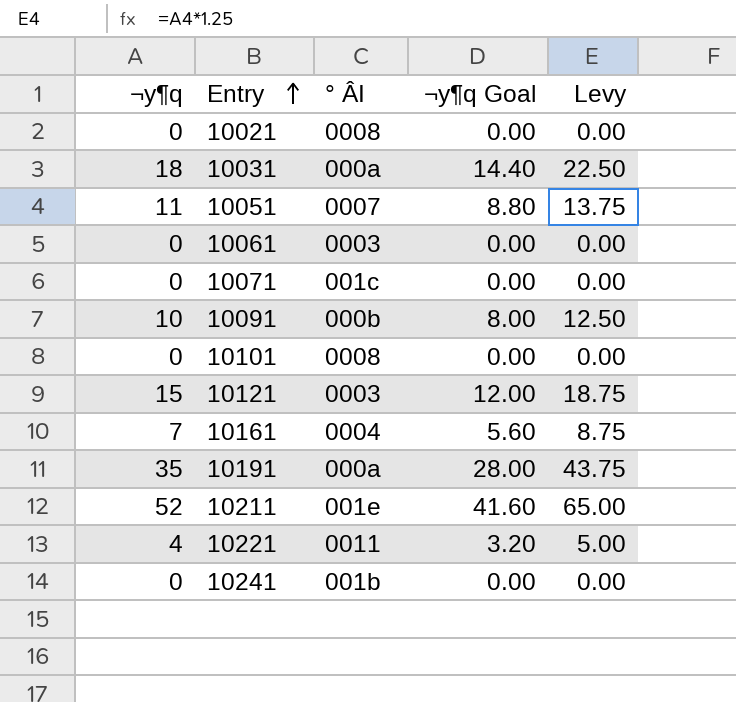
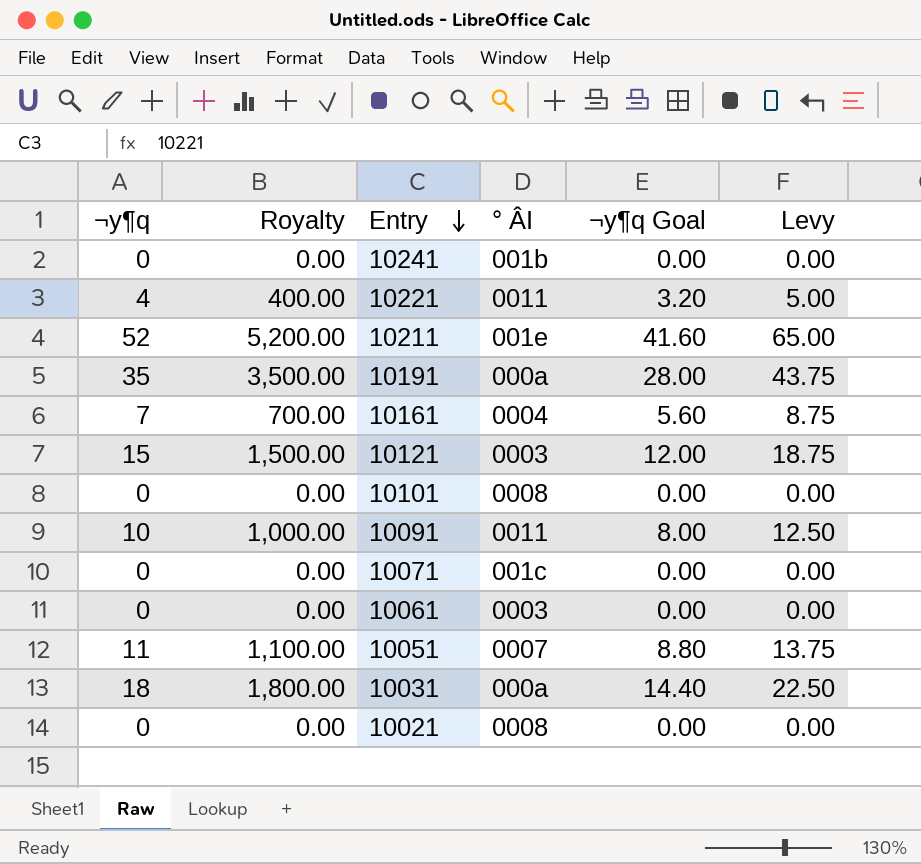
row order: Entry ascending -> Entry descending
column Royalty | formula: none -> [¬y¶q] * 100
10091 | ° ÂI: 000b -> 0011

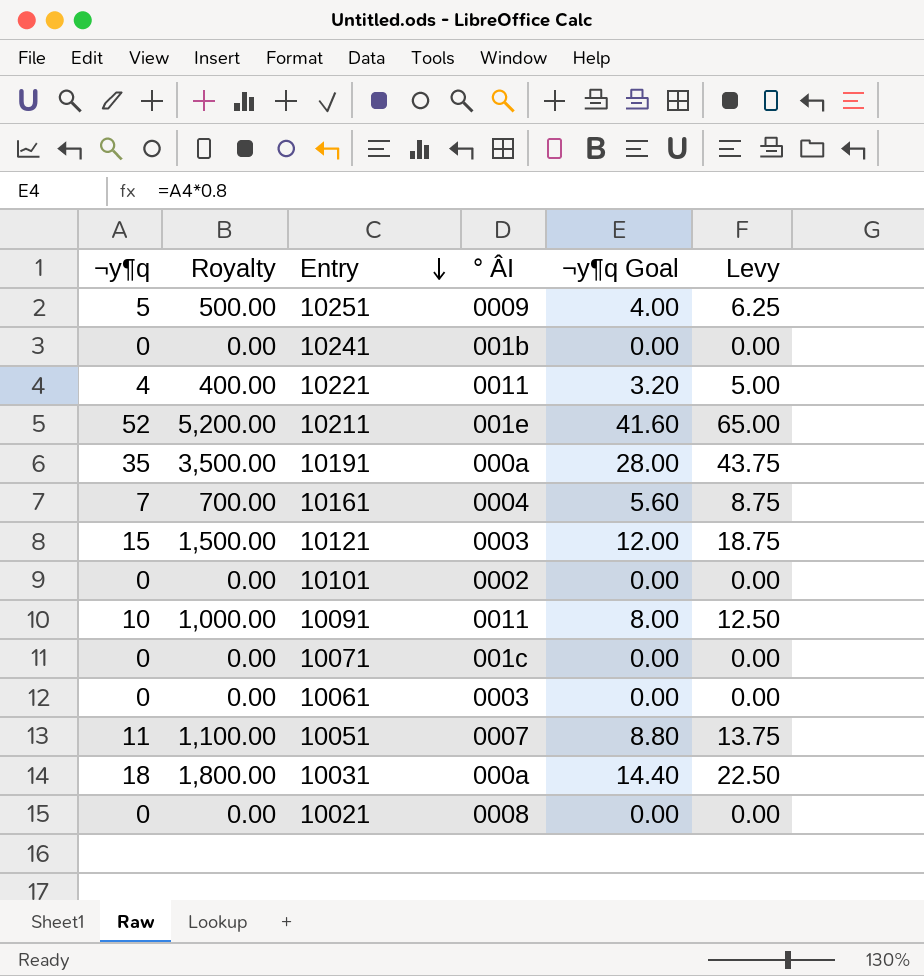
row 10251: none -> 5 | 500.00 | 0009 | 4.00 | 6.25
10101 | ° ÂI: 0008 -> 0002

